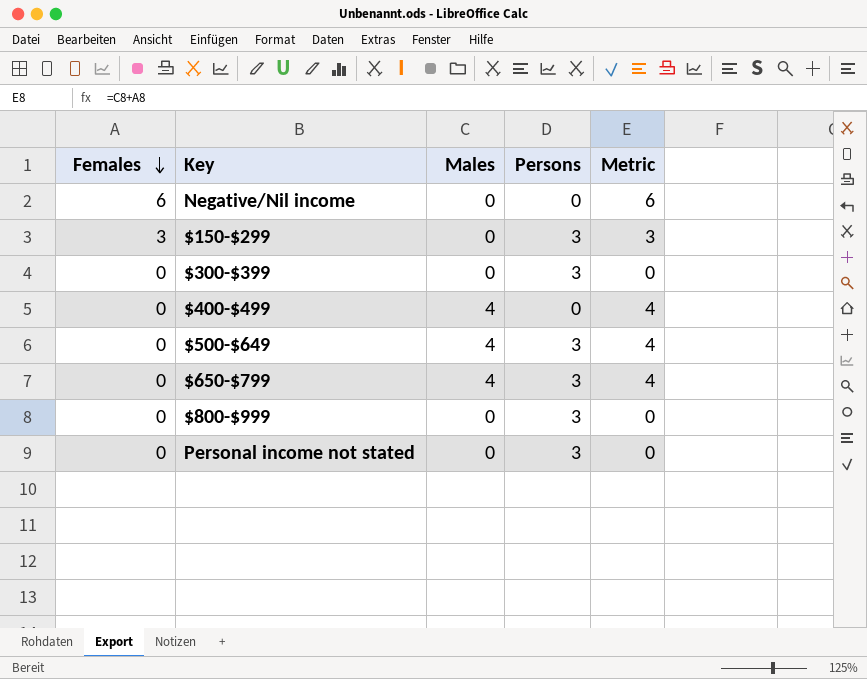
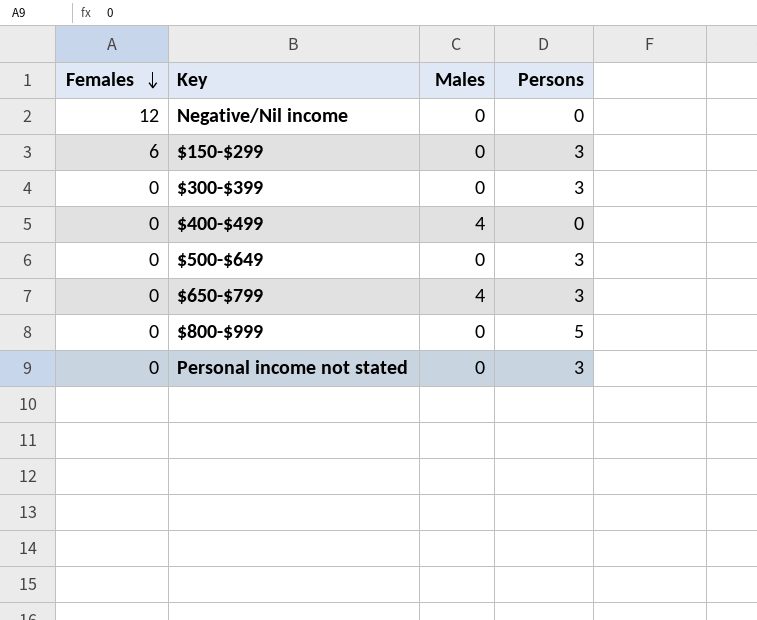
column Metric | formula: [Females] + [Males] -> none
Negative/Nil income | Females: 6 -> 12
$150-$299 | Females: 3 -> 6
$500-$649 | Males: 4 -> 0
$800-$999 | Persons: 3 -> 5

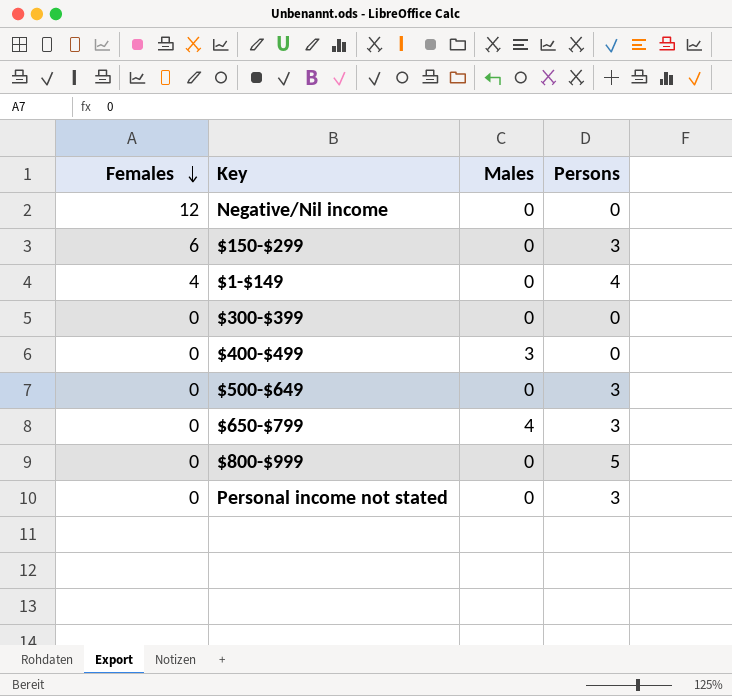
row $1-$149: none -> 4 | 0 | 4
$300-$399 | Persons: 3 -> 0
$400-$499 | Males: 4 -> 3

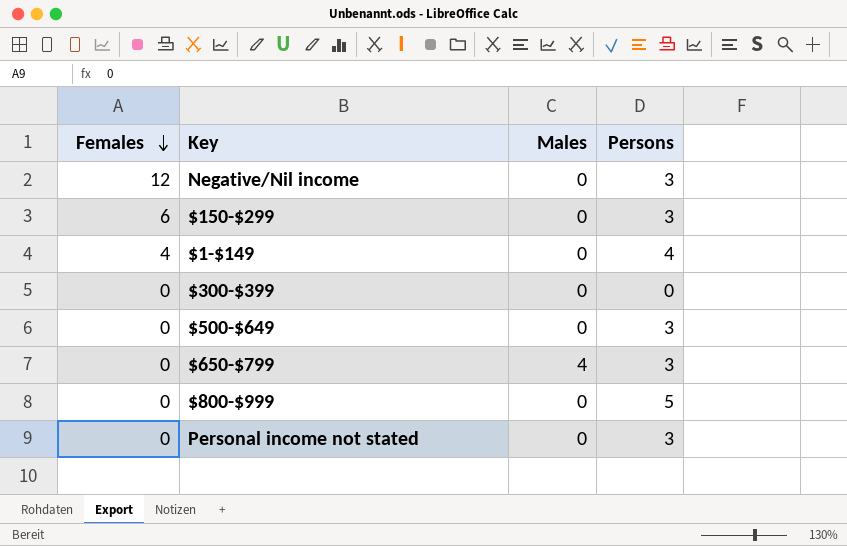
row $400-$499: 0 | 3 | 0 -> none
Negative/Nil income | Persons: 0 -> 3

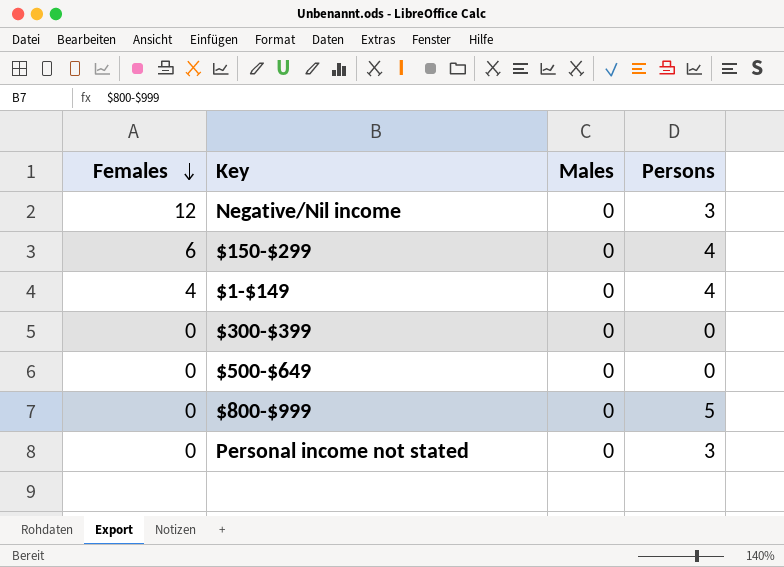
row $650-$799: 0 | 4 | 3 -> none
$150-$299 | Persons: 3 -> 4
$500-$649 | Persons: 3 -> 0

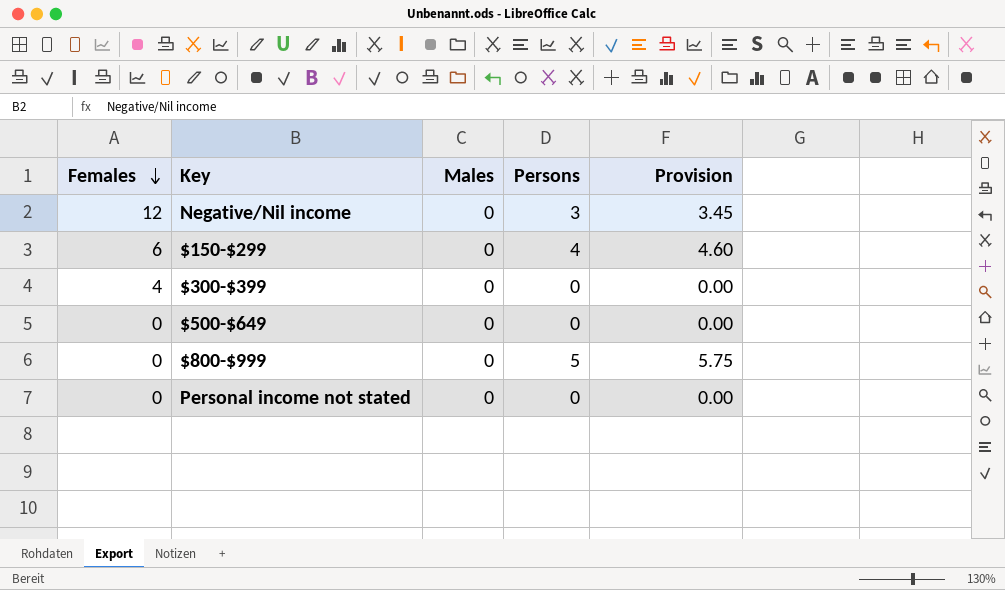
column Provision | formula: none -> [Persons] * 1.15
row $1-$149: 4 | 0 | 4 -> none
$300-$399 | Females: 0 -> 4
Personal income not stated | Persons: 3 -> 0

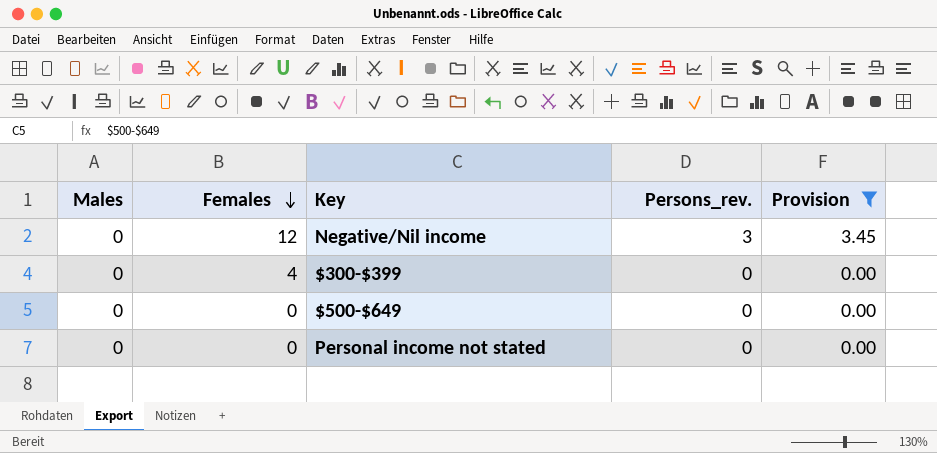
filter: none -> Provision <= 3.45
column Males | position: 3 -> 1
column name: Persons -> Persons_rev.

